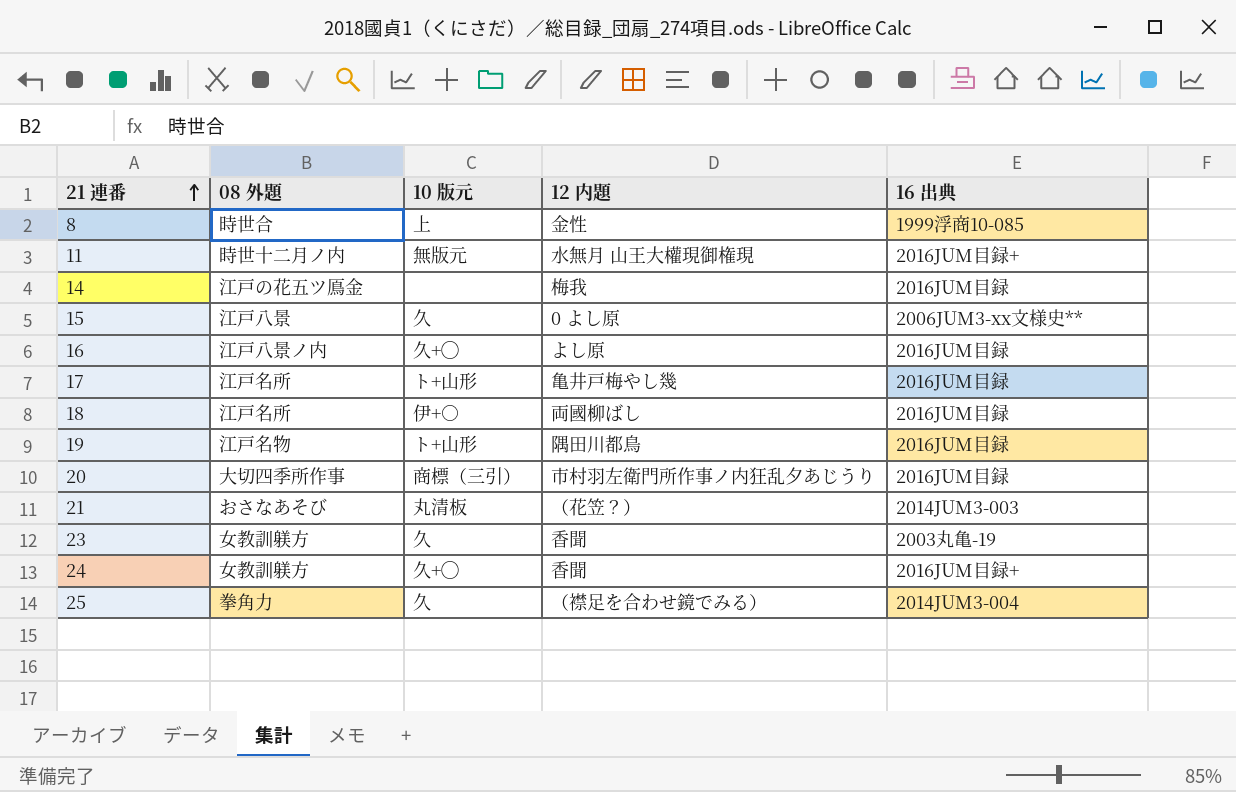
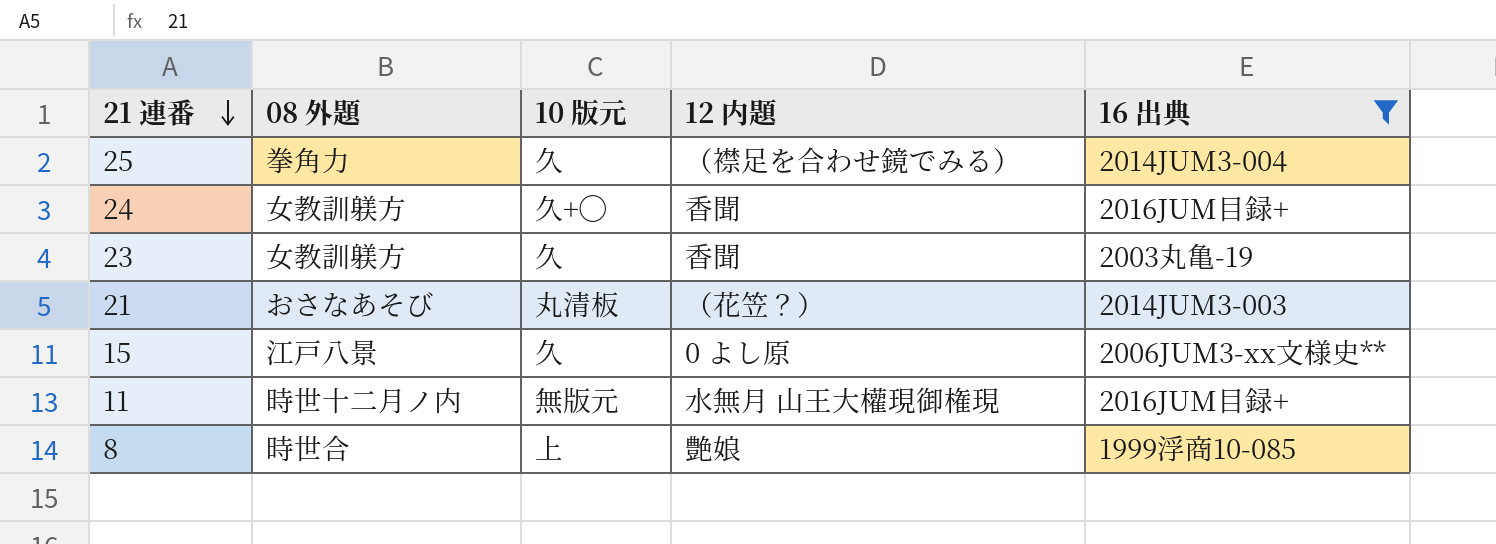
filter: none -> 16 出典 != 2016JUM目録
row order: 21 連番 ascending -> 21 連番 descending
8 | 12 内題: 金性 -> 艶娘

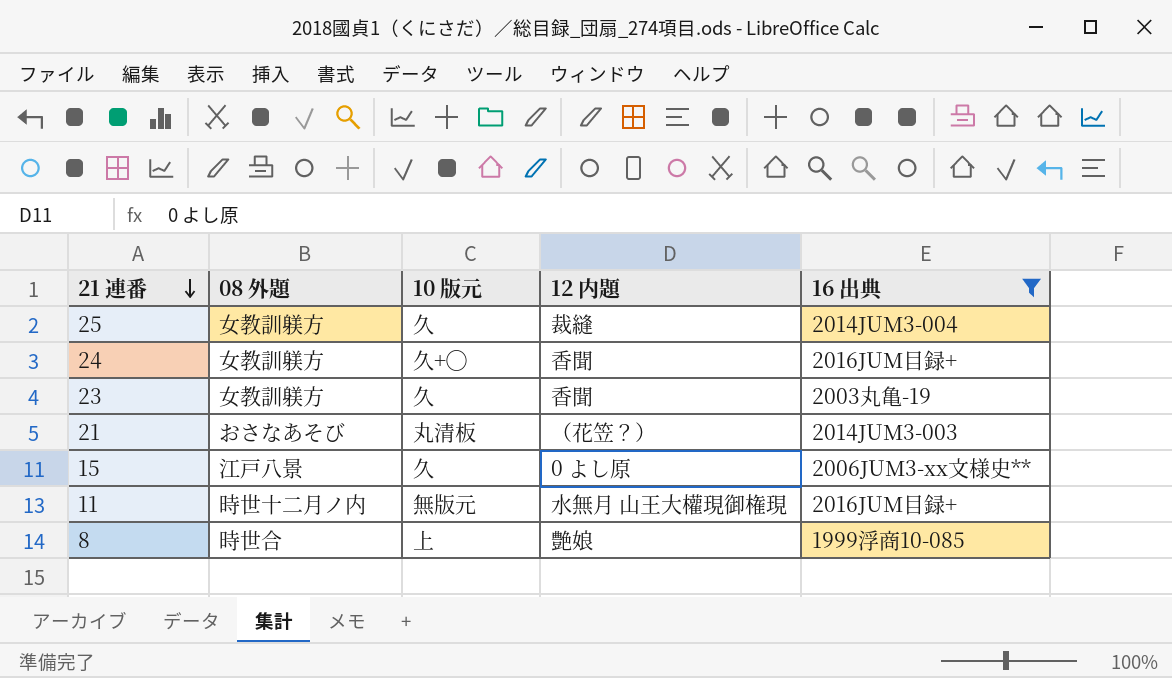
25 | 08 外題: 拳角力 -> 女教訓躾方
25 | 12 内題: （襟足を合わせ鏡でみる） -> 裁縫

